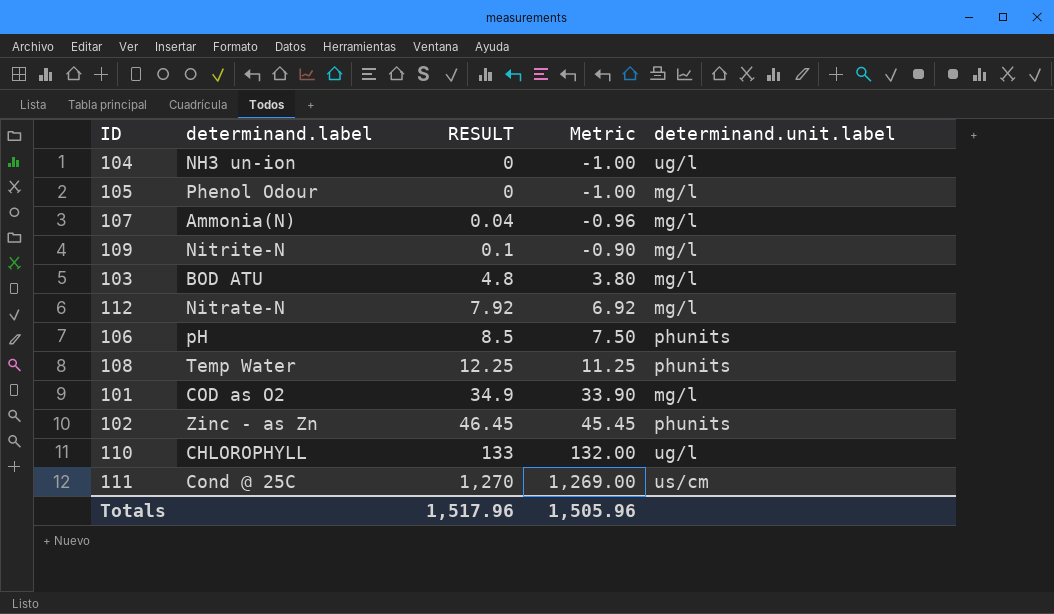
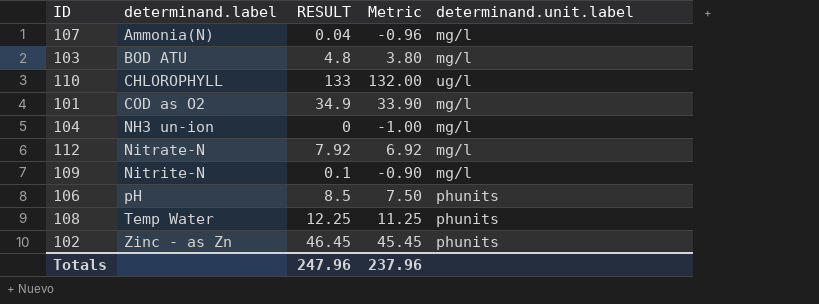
row order: RESULT ascending -> determinand.label ascending
row 105: Phenol Odour | 0 | -1.00 | mg/l -> none
row 111: Cond @ 25C | 1,270 | 1,269.00 | us/cm -> none
104 | determinand.unit.label: ug/l -> mg/l
Totals | RESULT: 1,517.96 -> 247.96
Totals | Metric: 1,505.96 -> 237.96

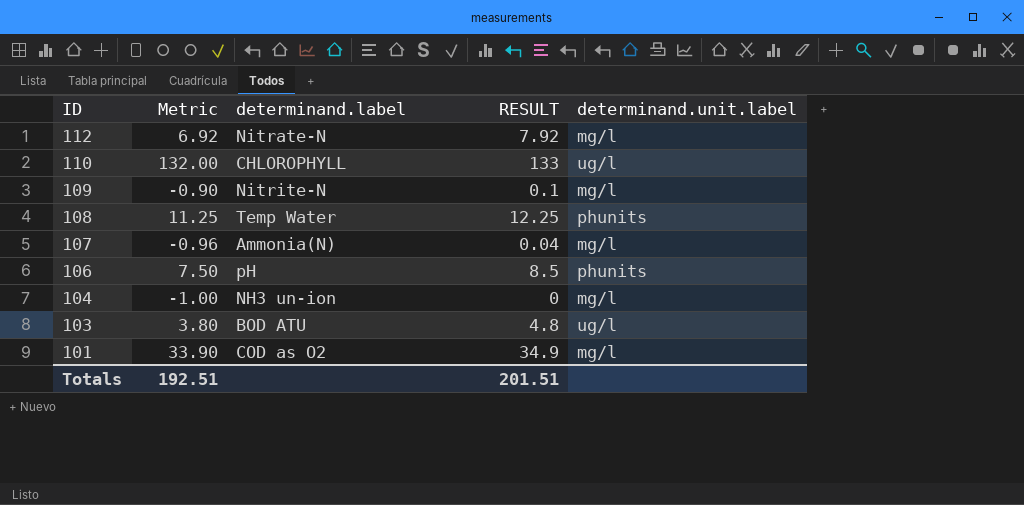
row order: determinand.label ascending -> ID descending
column Metric | position: 4 -> 2
row 102: Zinc - as Zn | 46.45 | 45.45 | phunits -> none
103 | determinand.unit.label: mg/l -> ug/l
Totals | Metric: 237.96 -> 192.51
Totals | RESULT: 247.96 -> 201.51

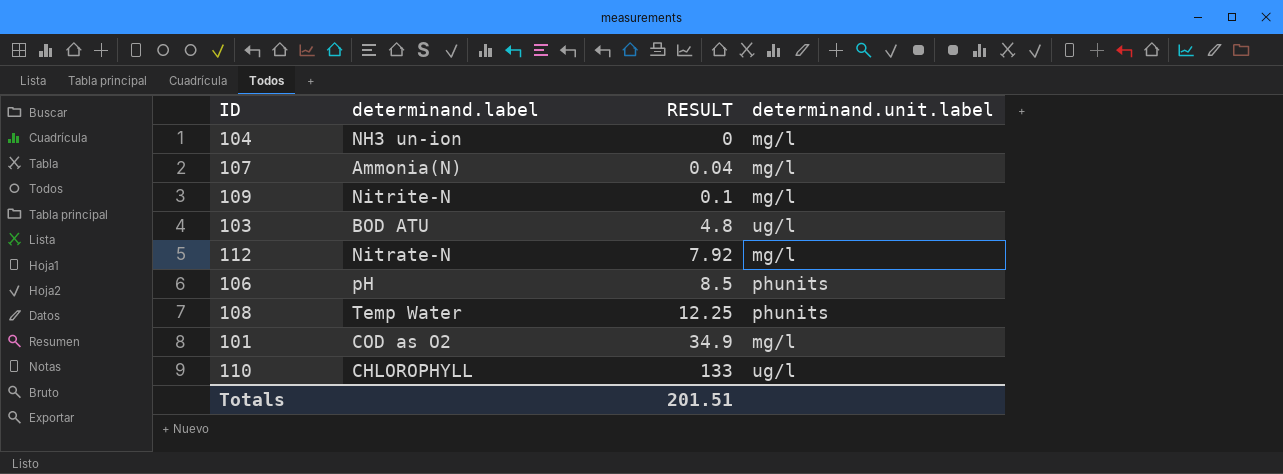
row order: ID descending -> RESULT ascending
column Metric | formula: [RESULT] - 1 -> none

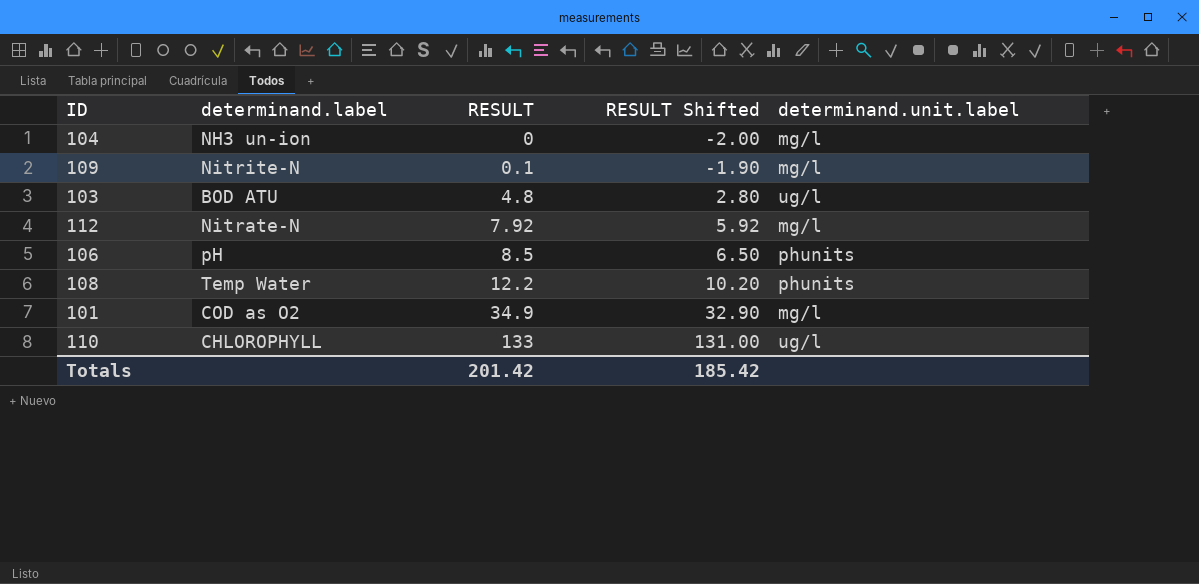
column RESULT Shifted | formula: none -> [RESULT] - 2
row 107: Ammonia(N) | 0.04 | mg/l -> none
108 | RESULT: 12.25 -> 12.2
Totals | RESULT: 201.51 -> 201.42

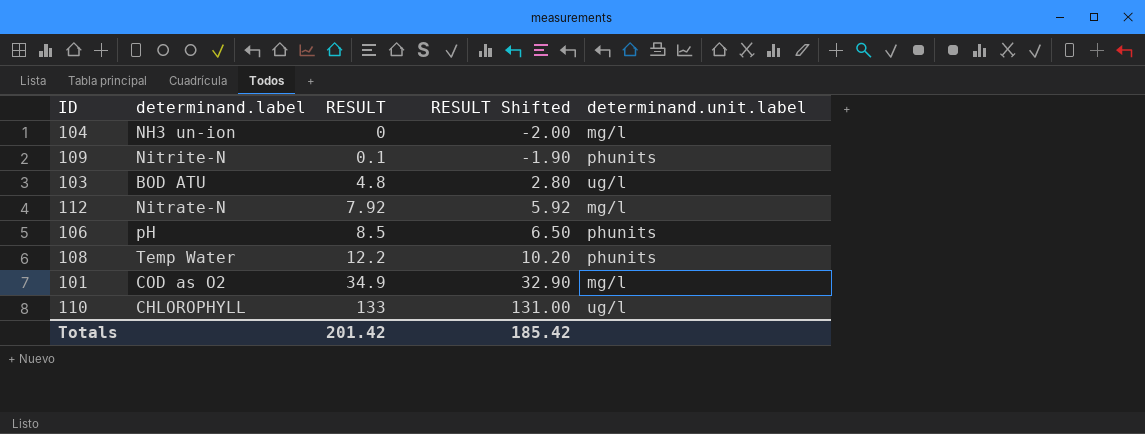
109 | determinand.unit.label: mg/l -> phunits

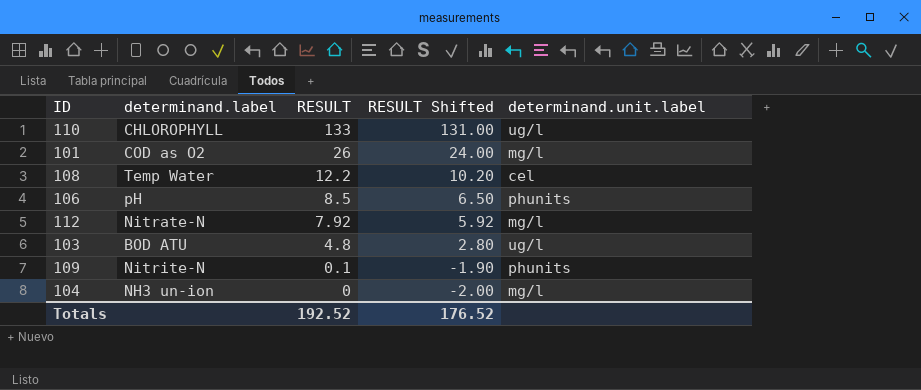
row order: RESULT ascending -> RESULT descending
101 | RESULT: 34.9 -> 26
101 | RESULT Shifted: 32.90 -> 24.00
108 | determinand.unit.label: phunits -> cel
Totals | RESULT: 201.42 -> 192.52
Totals | RESULT Shifted: 185.42 -> 176.52

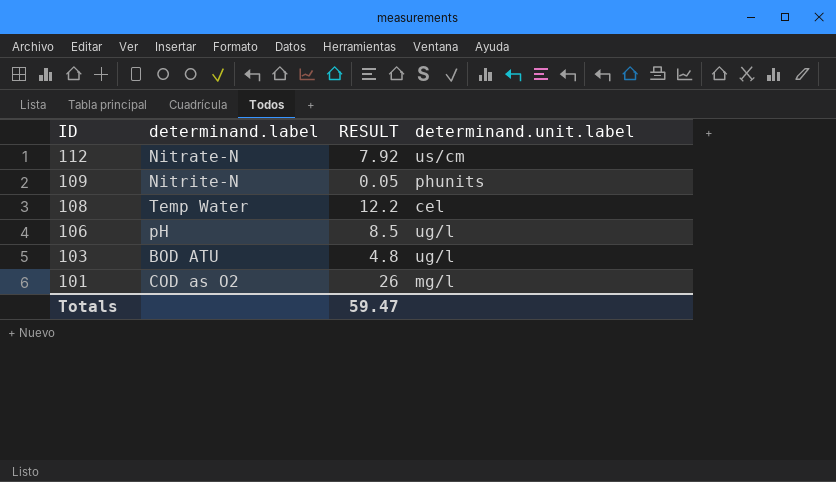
row order: RESULT descending -> ID descending
column RESULT Shifted | formula: [RESULT] - 2 -> none
row 110: CHLOROPHYLL | 133 | 131.00 | ug/l -> none
row 104: NH3 un-ion | 0 | -2.00 | mg/l -> none
112 | determinand.unit.label: mg/l -> us/cm
109 | RESULT: 0.1 -> 0.05
106 | determinand.unit.label: phunits -> ug/l
Totals | RESULT: 192.52 -> 59.47

